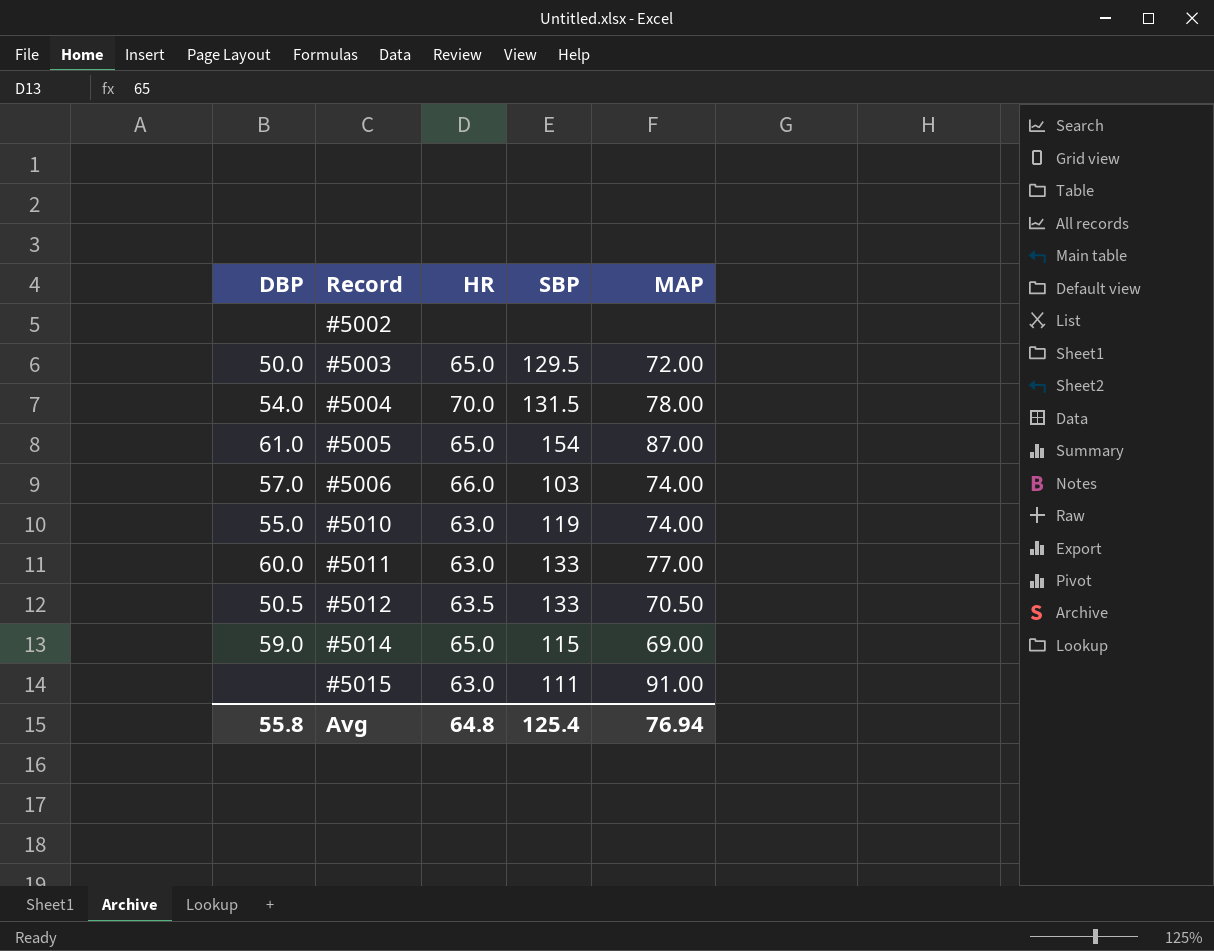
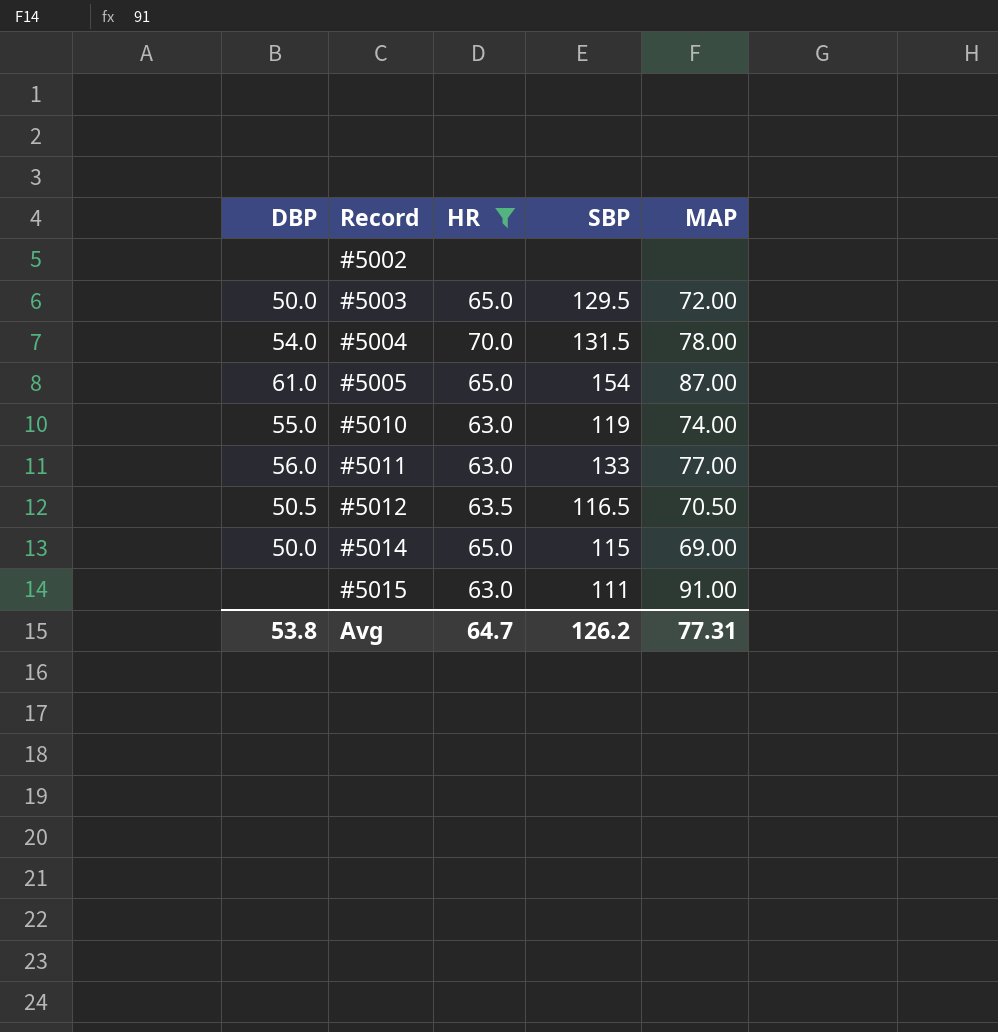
filter: none -> HR != 66.0
#5011 | DBP: 60.0 -> 56.0
#5012 | SBP: 133 -> 116.5
#5014 | DBP: 59.0 -> 50.0
Avg | DBP: 55.8 -> 53.8
Avg | HR: 64.8 -> 64.7
Avg | SBP: 125.4 -> 126.2
Avg | MAP: 76.94 -> 77.31

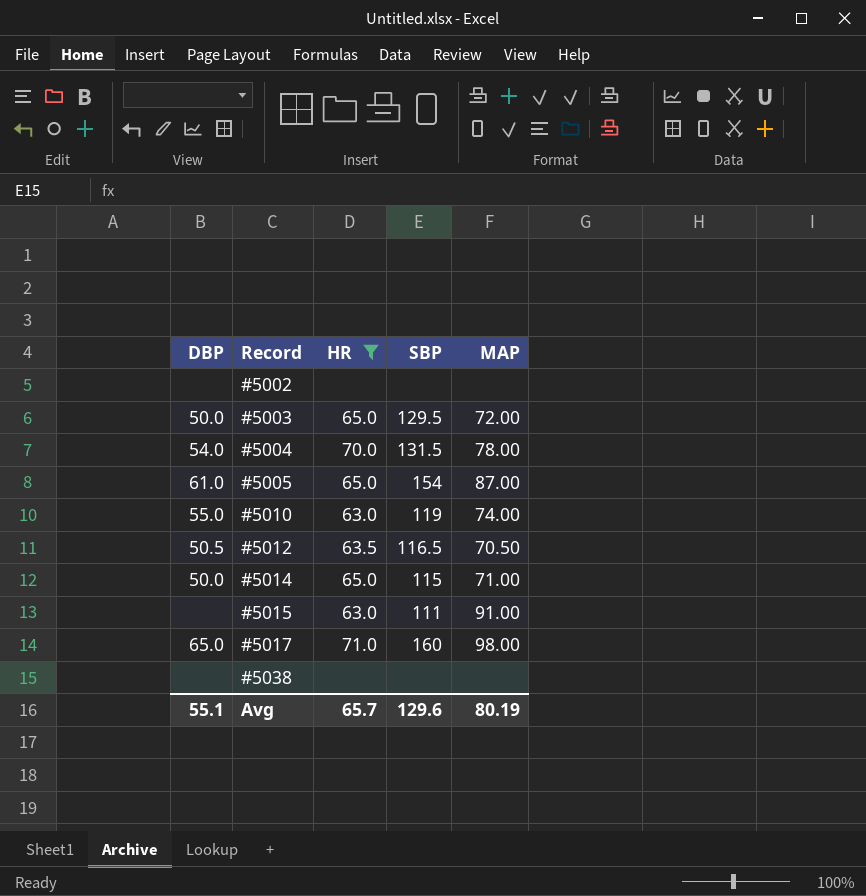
row #5011: 56.0 | 63.0 | 133 | 77.00 -> none
#5014 | MAP: 69.00 -> 71.00
row #5017: none -> 65.0 | 71.0 | 160 | 98.00
row #5038: none -> none | none | none | none
Avg | DBP: 53.8 -> 55.1
Avg | HR: 64.7 -> 65.7
Avg | SBP: 126.2 -> 129.6
Avg | MAP: 77.31 -> 80.19

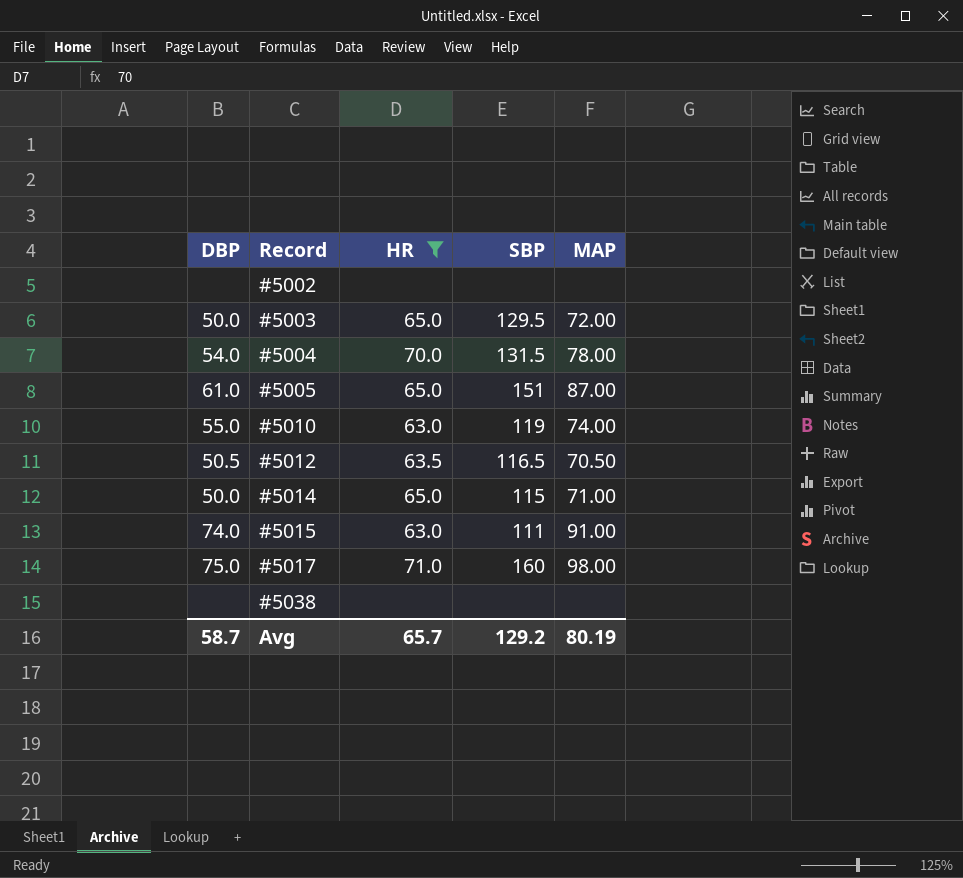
#5005 | SBP: 154 -> 151
#5015 | DBP: none -> 74.0
#5017 | DBP: 65.0 -> 75.0
Avg | DBP: 55.1 -> 58.7
Avg | SBP: 129.6 -> 129.2

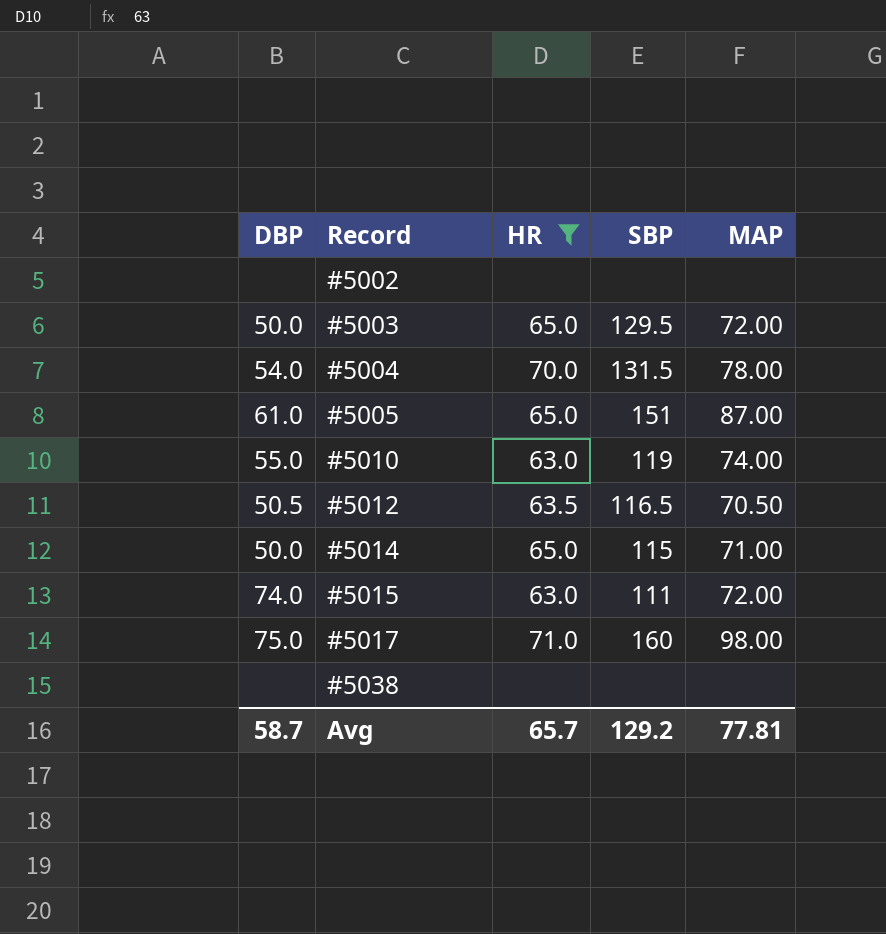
#5015 | MAP: 91.00 -> 72.00
Avg | MAP: 80.19 -> 77.81

